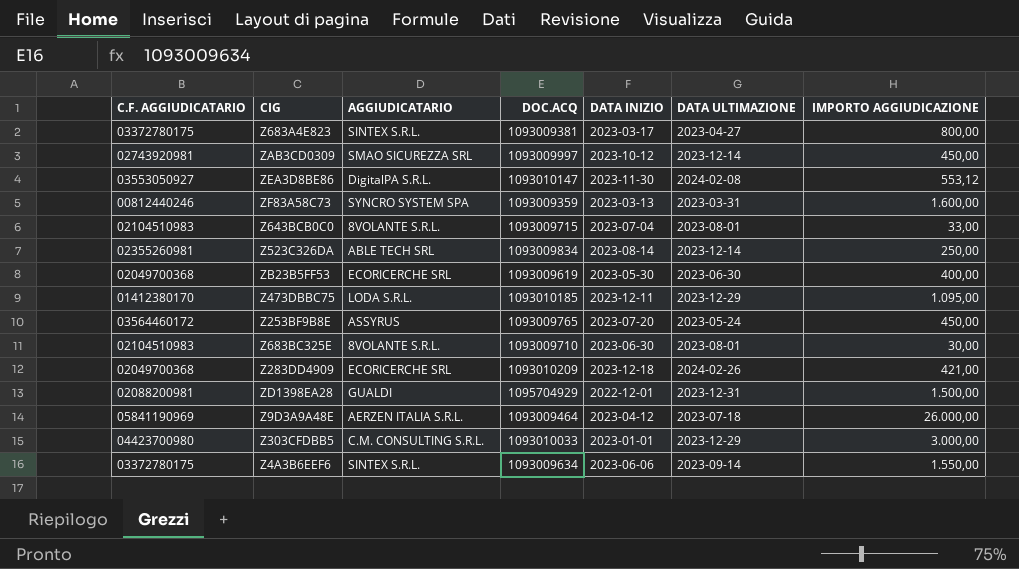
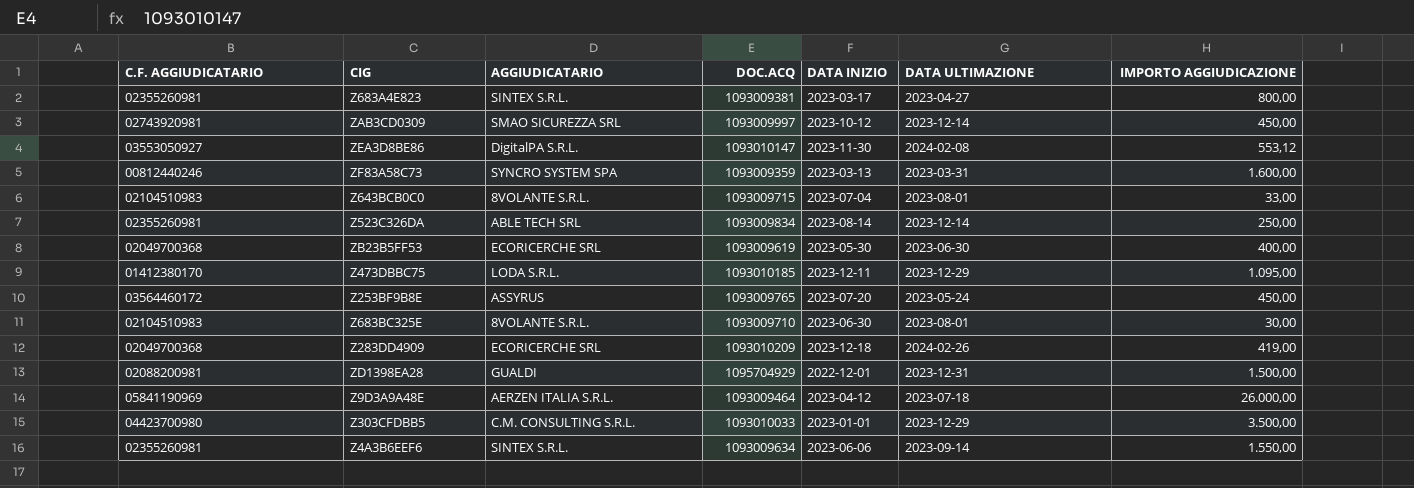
Z683A4E823 | C.F. AGGIUDICATARIO: 03372780175 -> 02355260981
Z283DD4909 | IMPORTO AGGIUDICAZIONE: 421,00 -> 419,00
Z303CFDBB5 | IMPORTO AGGIUDICAZIONE: 3.000,00 -> 3.500,00
Z4A3B6EEF6 | C.F. AGGIUDICATARIO: 03372780175 -> 02355260981

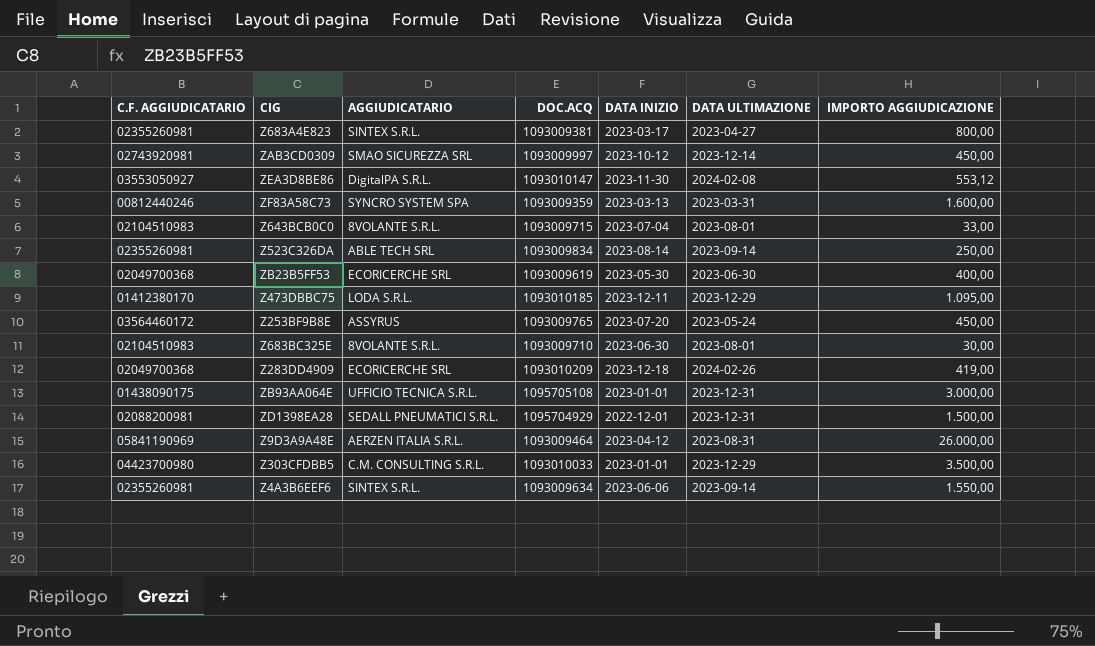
Z523C326DA | DATA ULTIMAZIONE: 2023-12-14 -> 2023-09-14
row ZB93AA064E: none -> 01438090175 | UFFICIO TECNICA S.R.L. | 1095705108 | 2023-01-01 | 2023-12-31 | 3.000,00
ZD1398EA28 | AGGIUDICATARIO: GUALDI -> SEDALL PNEUMATICI S.R.L.
Z9D3A9A48E | DATA ULTIMAZIONE: 2023-07-18 -> 2023-08-31

